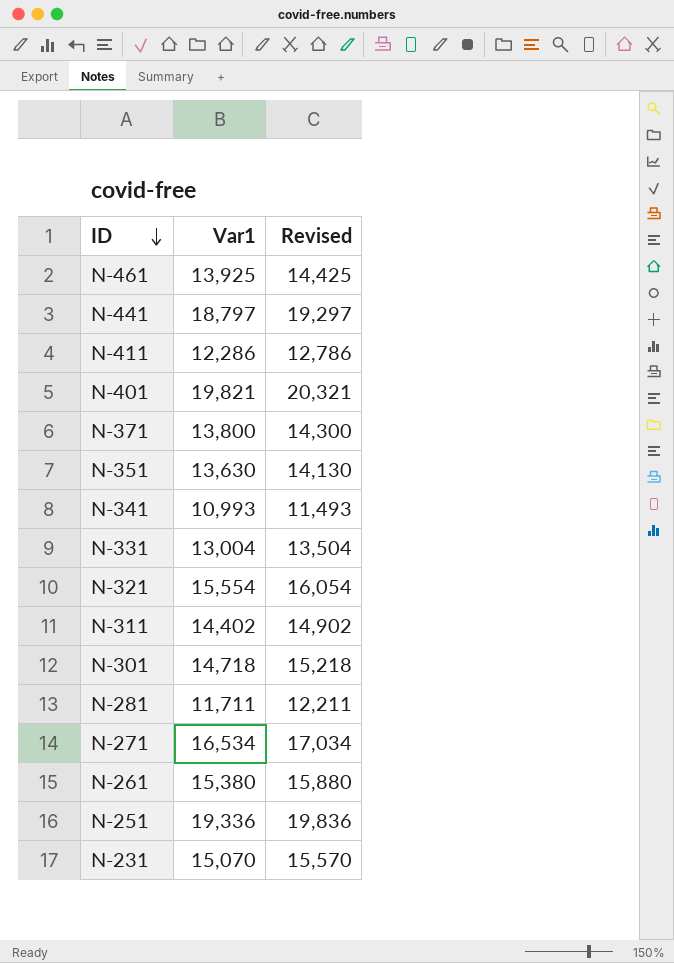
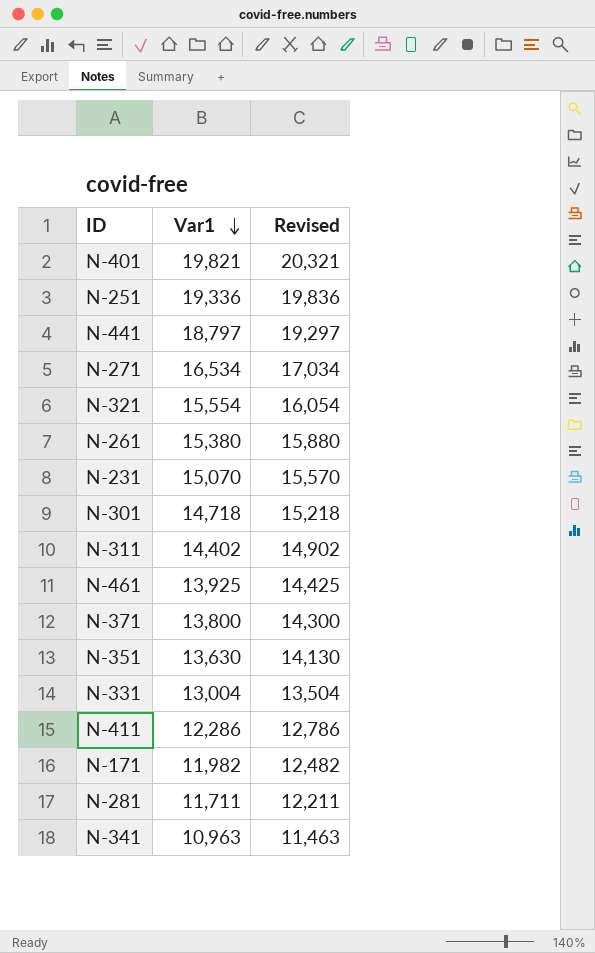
row order: ID descending -> Var1 descending
row N-171: none -> 11,982 | 12,482
N-341 | Var1: 10,993 -> 10,963
N-341 | Revised: 11,493 -> 11,463

